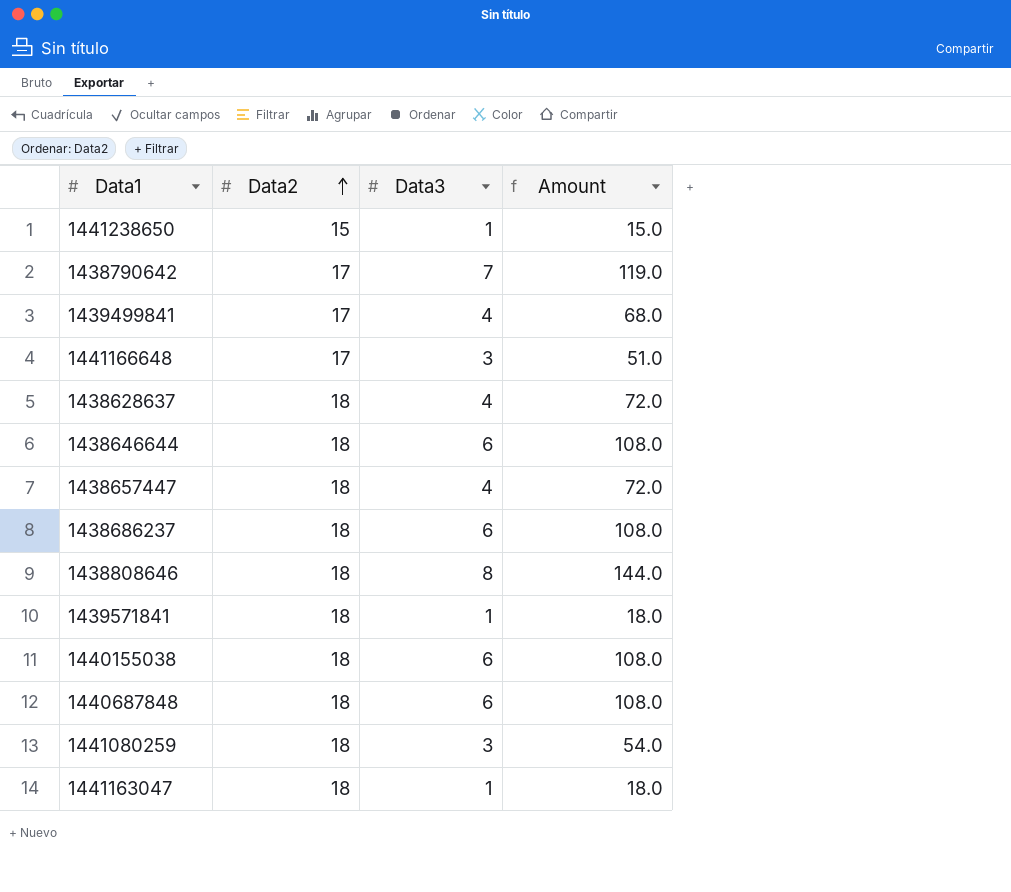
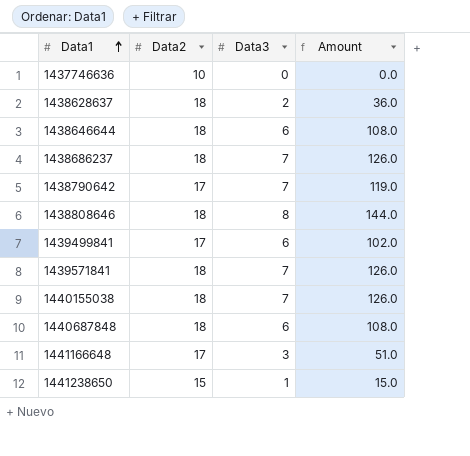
row order: Data2 ascending -> Data1 ascending
row 1438657447: 18 | 4 | 72.0 -> none
row 1441080259: 18 | 3 | 54.0 -> none
row 1441163047: 18 | 1 | 18.0 -> none
row 1437746636: none -> 10 | 0 | 0.0
1438628637 | Data3: 4 -> 2
1438628637 | Amount: 72.0 -> 36.0
1438686237 | Data3: 6 -> 7
1438686237 | Amount: 108.0 -> 126.0
1439499841 | Data3: 4 -> 6
1439499841 | Amount: 68.0 -> 102.0
1439571841 | Data3: 1 -> 7
1439571841 | Amount: 18.0 -> 126.0
1440155038 | Data3: 6 -> 7
1440155038 | Amount: 108.0 -> 126.0

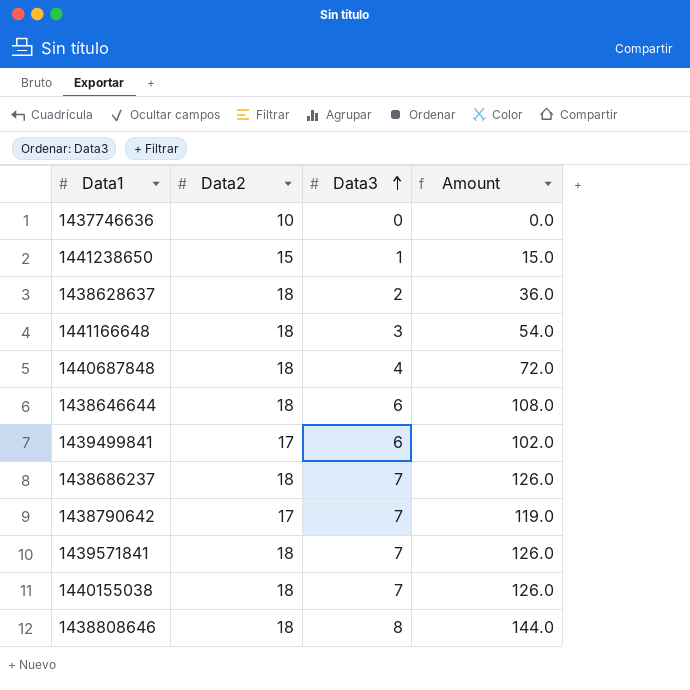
row order: Data1 ascending -> Data3 ascending
1441166648 | Data2: 17 -> 18
1441166648 | Amount: 51.0 -> 54.0
1440687848 | Data3: 6 -> 4
1440687848 | Amount: 108.0 -> 72.0

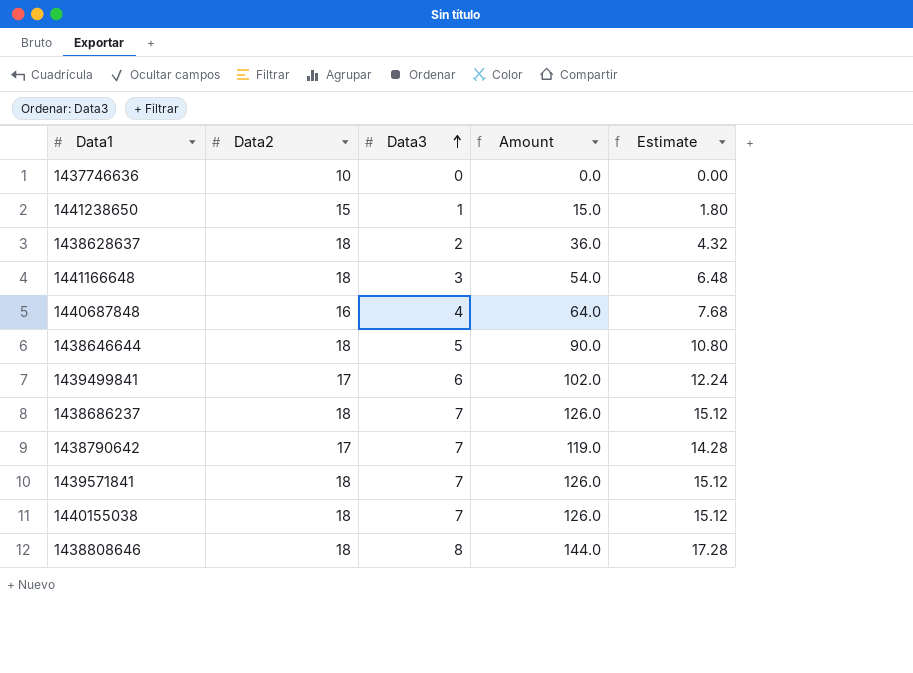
column Estimate | formula: none -> [Amount] * 0.12
1440687848 | Data2: 18 -> 16
1440687848 | Amount: 72.0 -> 64.0
1438646644 | Data3: 6 -> 5
1438646644 | Amount: 108.0 -> 90.0

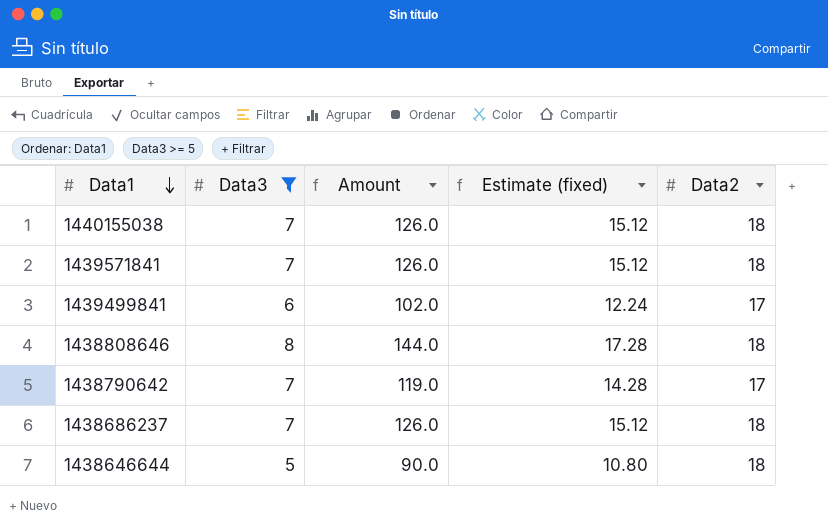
filter: none -> Data3 >= 5
row order: Data3 ascending -> Data1 descending
column name: Estimate -> Estimate (fixed)
column Data2 | position: 2 -> 5

